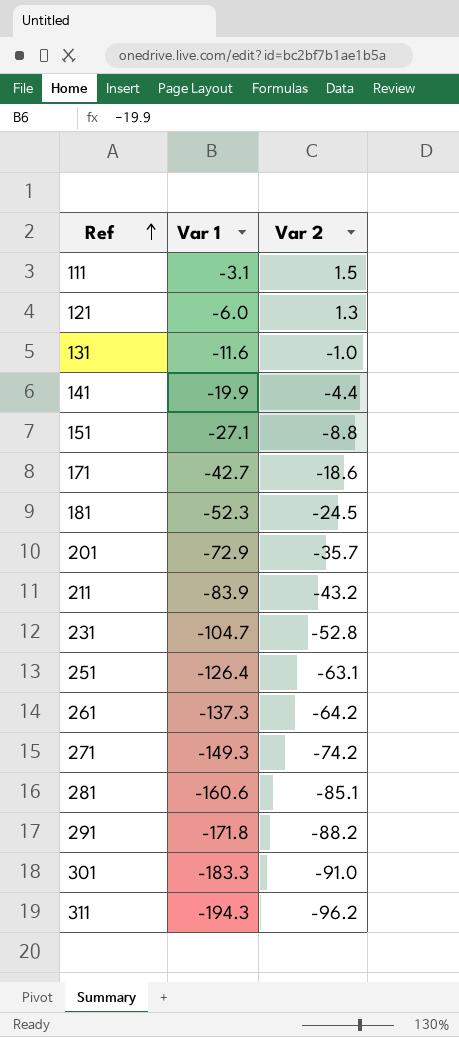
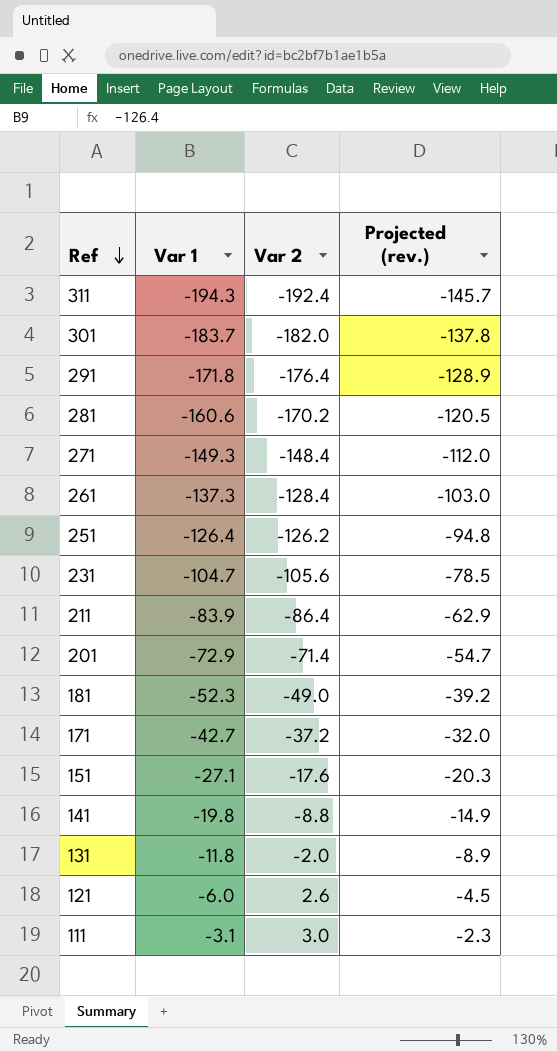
row order: Ref ascending -> Ref descending
column Projected (rev.) | formula: none -> [Var 1] * 0.75
311 | Var 2: -96.2 -> -192.4
301 | Var 1: -183.3 -> -183.7
301 | Var 2: -91.0 -> -182.0
291 | Var 2: -88.2 -> -176.4
281 | Var 2: -85.1 -> -170.2
271 | Var 2: -74.2 -> -148.4
261 | Var 2: -64.2 -> -128.4
251 | Var 2: -63.1 -> -126.2
231 | Var 2: -52.8 -> -105.6
211 | Var 2: -43.2 -> -86.4
201 | Var 2: -35.7 -> -71.4
181 | Var 2: -24.5 -> -49.0
171 | Var 2: -18.6 -> -37.2
151 | Var 2: -8.8 -> -17.6
141 | Var 1: -19.9 -> -19.8
141 | Var 2: -4.4 -> -8.8
131 | Var 1: -11.6 -> -11.8
131 | Var 2: -1.0 -> -2.0
121 | Var 2: 1.3 -> 2.6
111 | Var 2: 1.5 -> 3.0

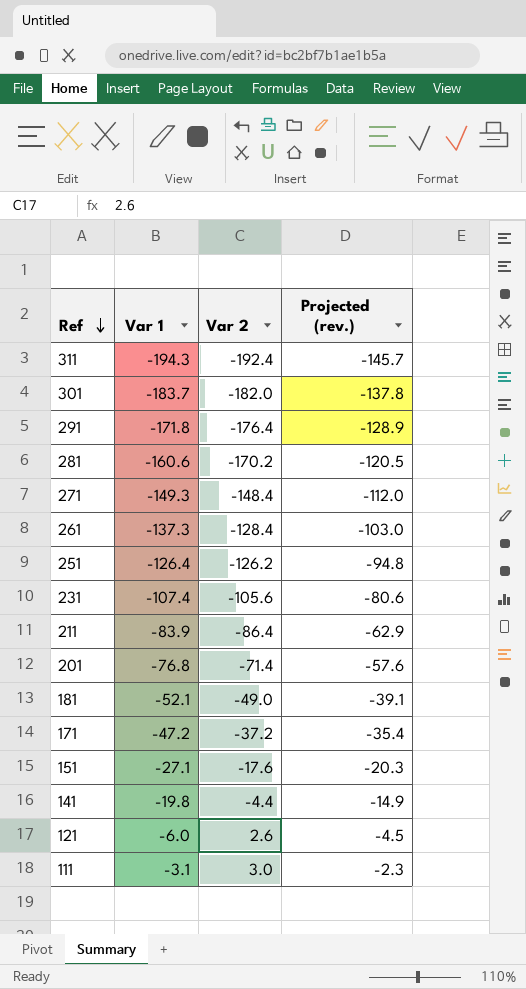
row 131: -11.8 | -2.0 | -8.9 -> none
231 | Var 1: -104.7 -> -107.4
231 | Projected (rev.): -78.5 -> -80.6
201 | Var 1: -72.9 -> -76.8
201 | Projected (rev.): -54.7 -> -57.6
181 | Var 1: -52.3 -> -52.1
181 | Projected (rev.): -39.2 -> -39.1
171 | Var 1: -42.7 -> -47.2
171 | Projected (rev.): -32.0 -> -35.4
141 | Var 2: -8.8 -> -4.4

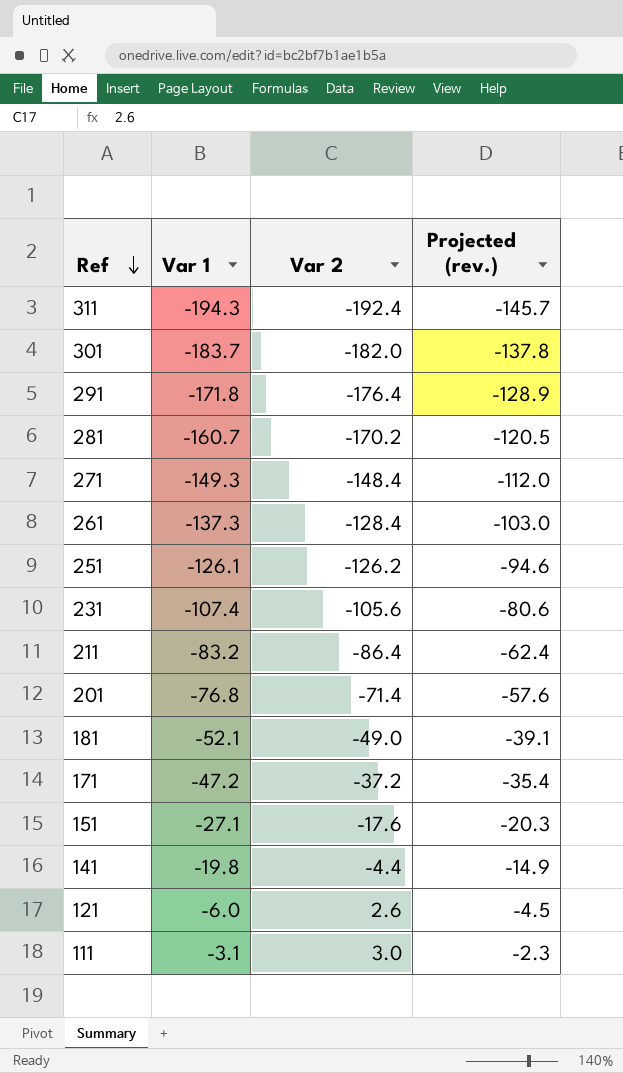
281 | Var 1: -160.6 -> -160.7
251 | Var 1: -126.4 -> -126.1
251 | Projected (rev.): -94.8 -> -94.6
211 | Var 1: -83.9 -> -83.2
211 | Projected (rev.): -62.9 -> -62.4

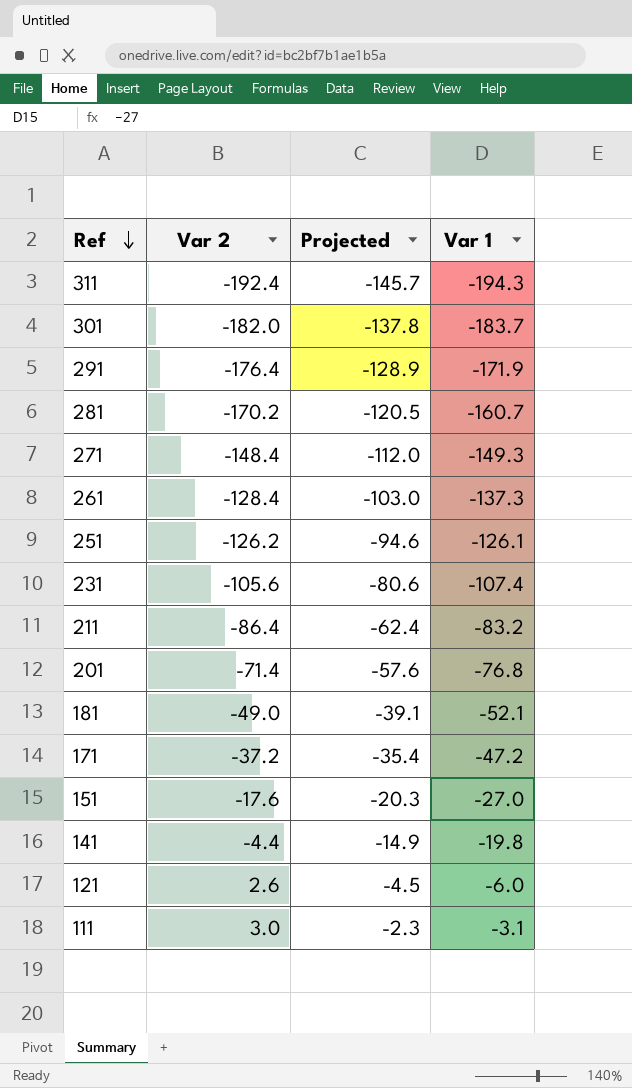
column name: Projected (rev.) -> Projected
column Var 1 | position: 2 -> 4
291 | Var 1: -171.8 -> -171.9
151 | Var 1: -27.1 -> -27.0

